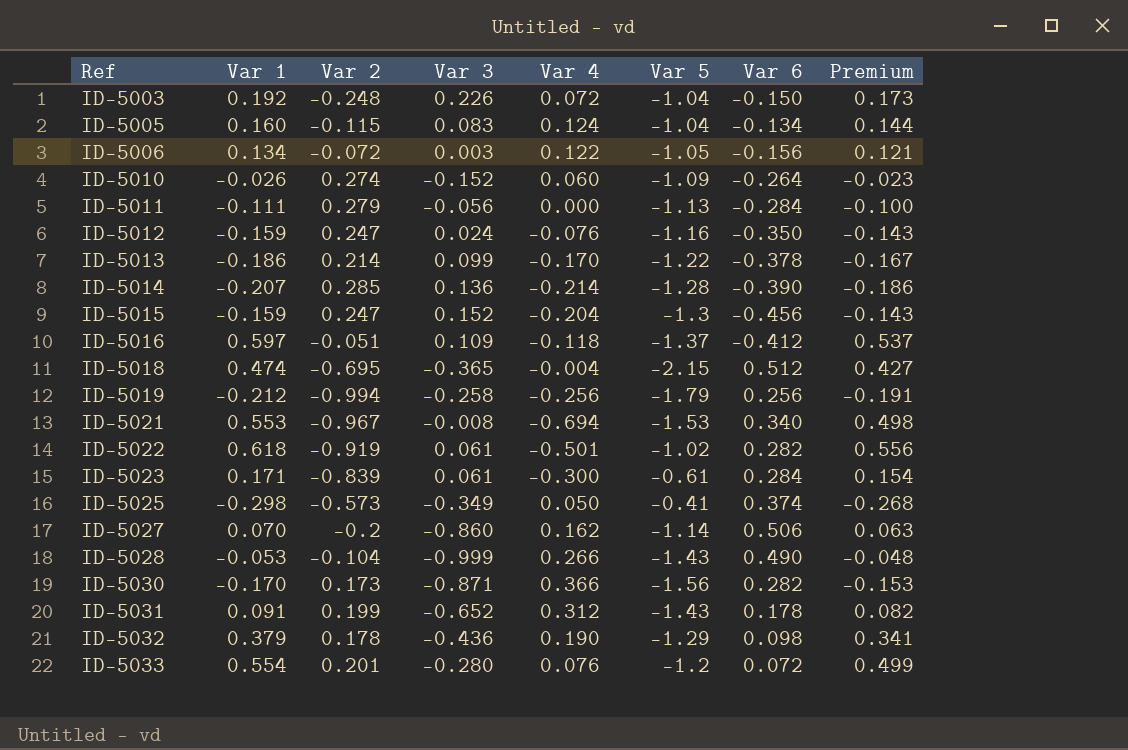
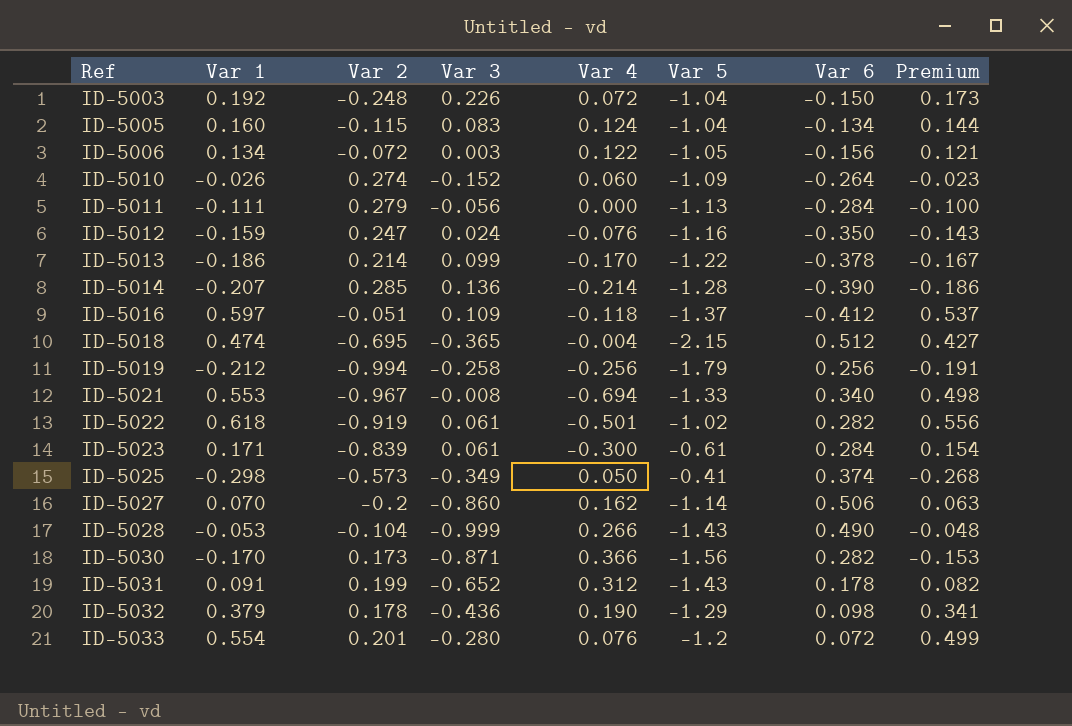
row ID-5015: -0.159 | 0.247 | 0.152 | -0.204 | -1.3 | -0.456 | -0.143 -> none
ID-5021 | Var 5: -1.53 -> -1.33

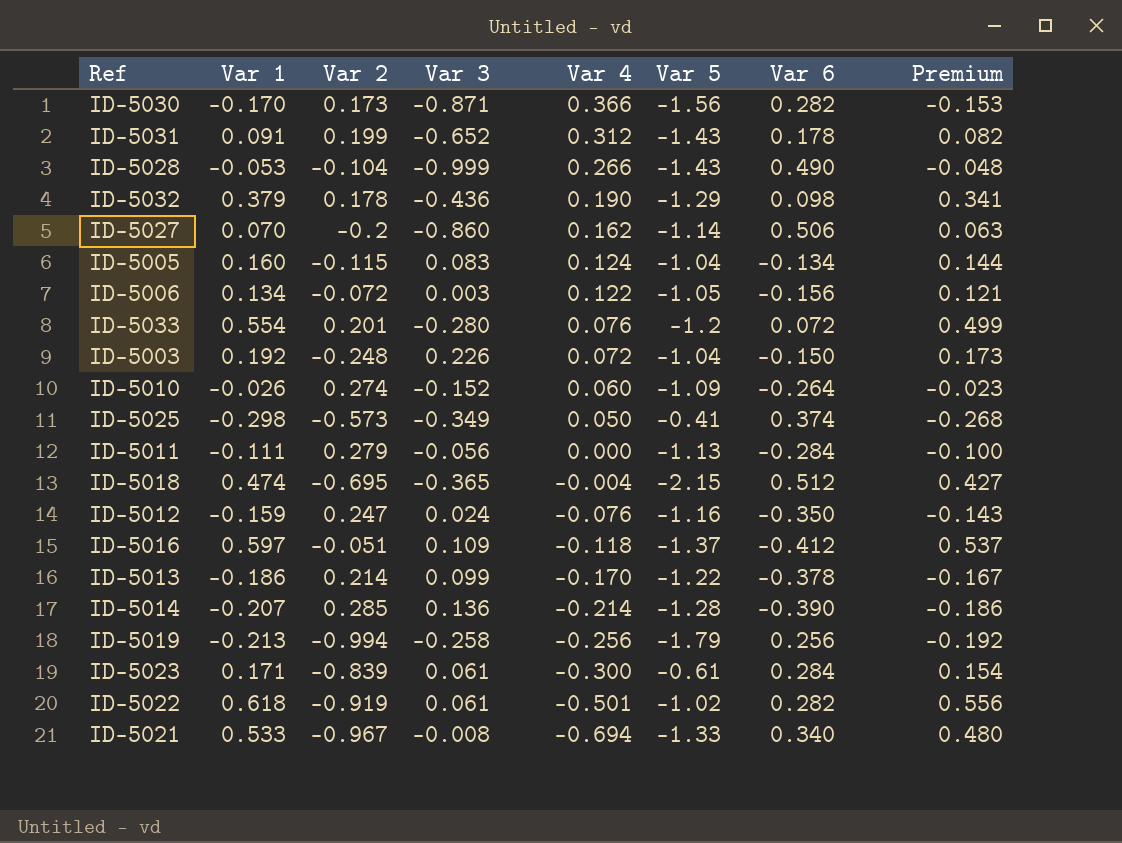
row order: Ref ascending -> Var 4 descending
ID-5019 | Var 1: -0.212 -> -0.213
ID-5019 | Premium: -0.191 -> -0.192
ID-5021 | Var 1: 0.553 -> 0.533
ID-5021 | Premium: 0.498 -> 0.480

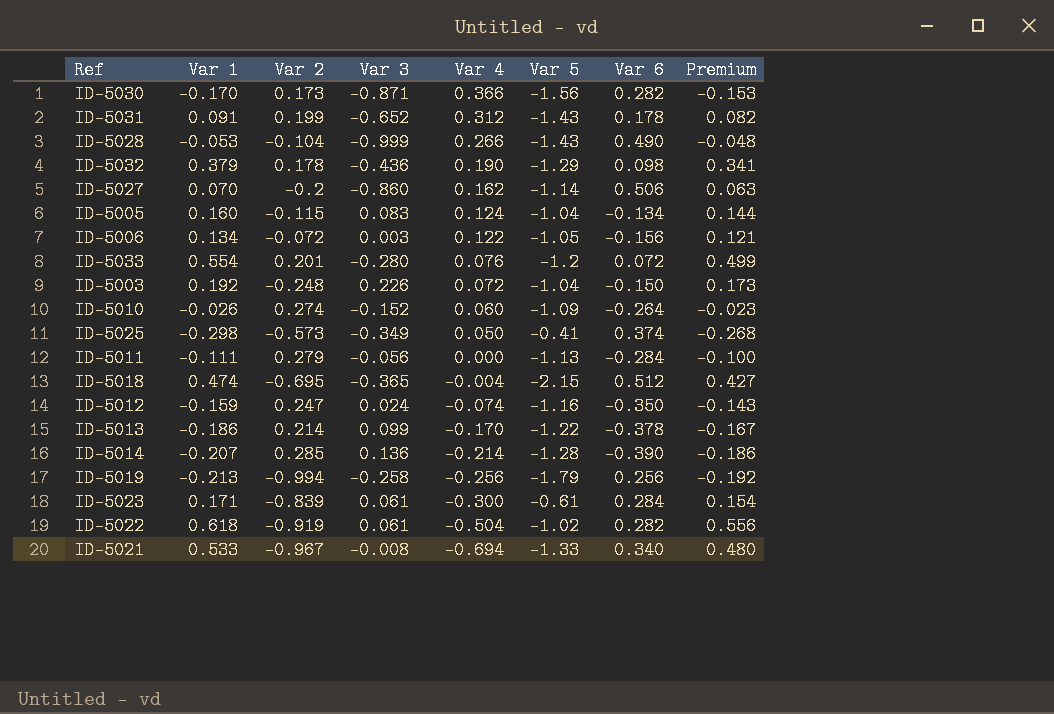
row ID-5016: 0.597 | -0.051 | 0.109 | -0.118 | -1.37 | -0.412 | 0.537 -> none
ID-5012 | Var 4: -0.076 -> -0.074
ID-5022 | Var 4: -0.501 -> -0.504

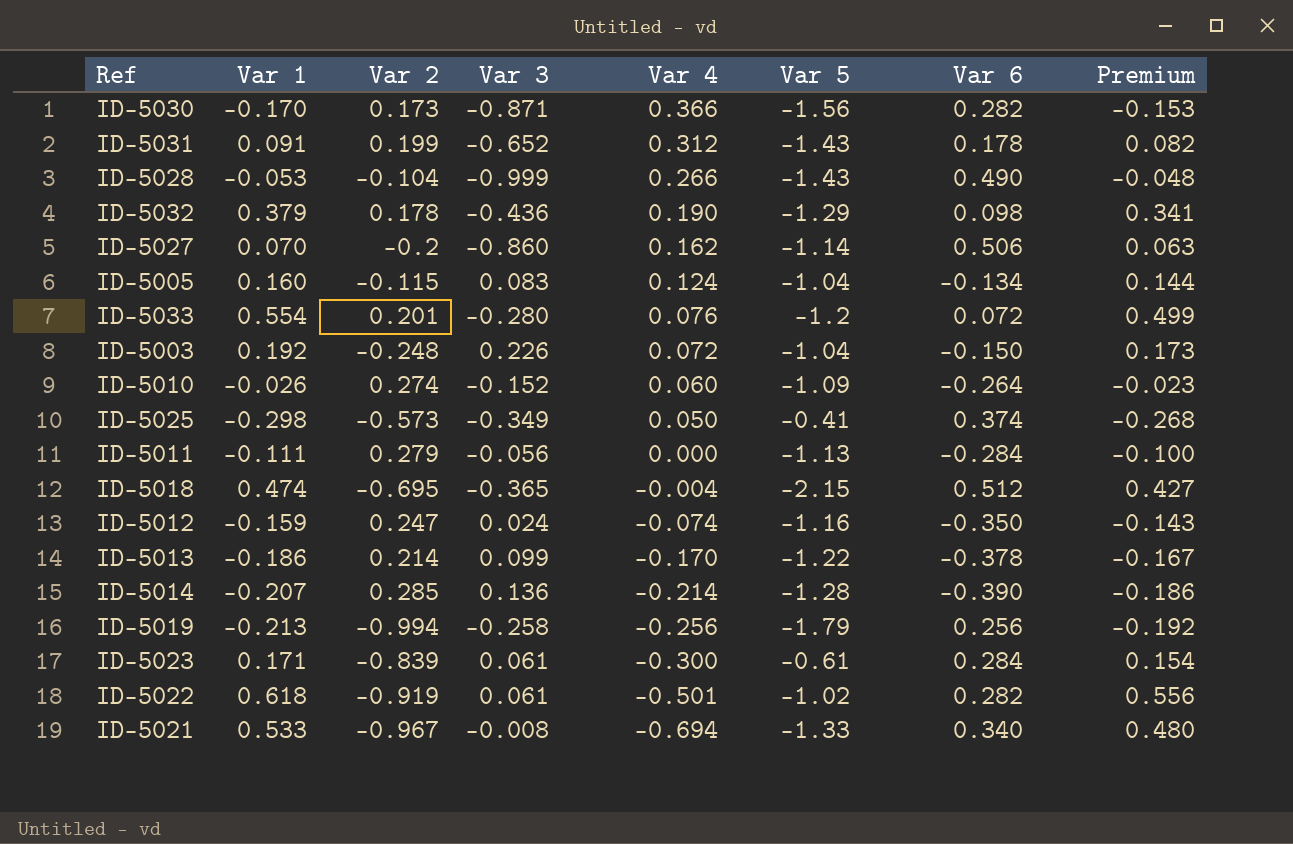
row ID-5006: 0.134 | -0.072 | 0.003 | 0.122 | -1.05 | -0.156 | 0.121 -> none
ID-5022 | Var 4: -0.504 -> -0.501

